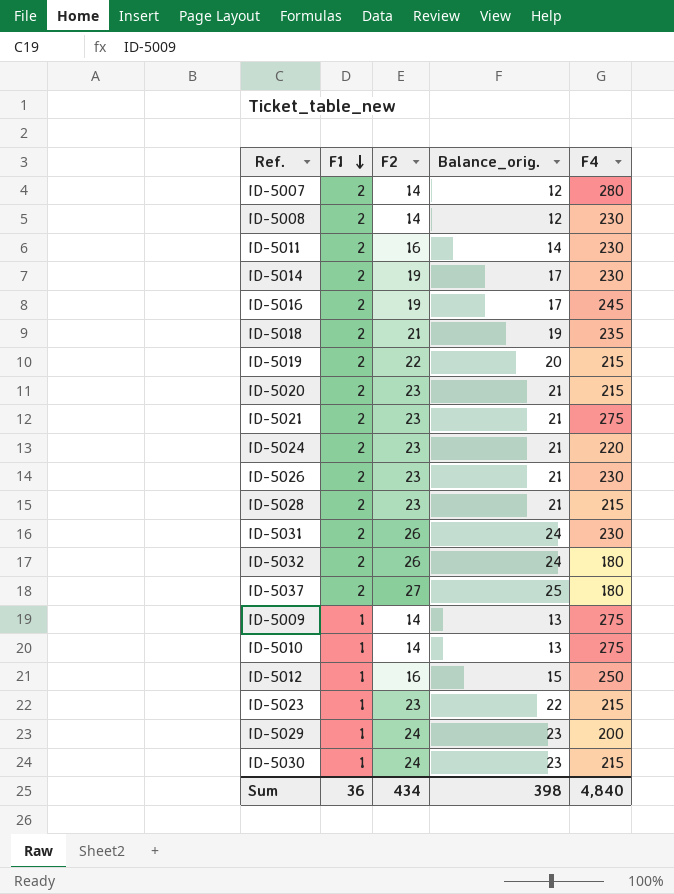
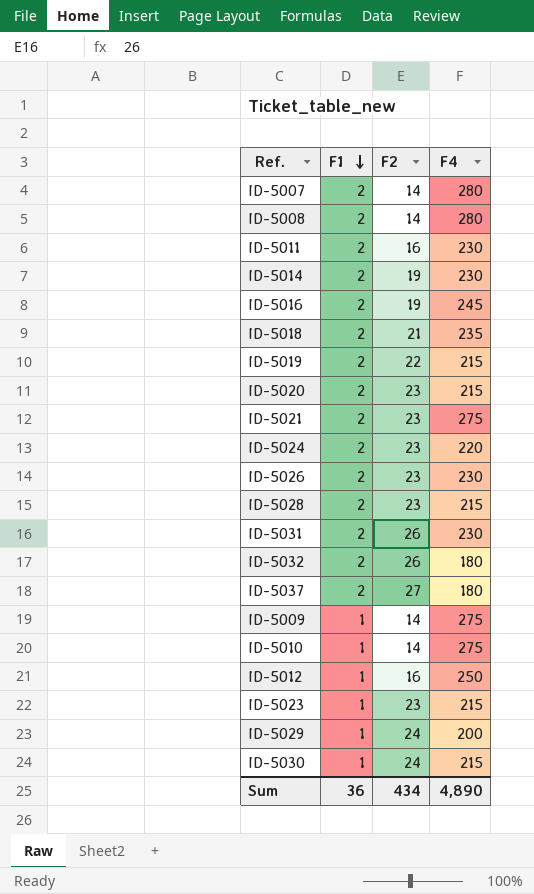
column Balance_orig. | formula: [F2] - [F1] -> none
ID-5008 | F4: 230 -> 280
Sum | F4: 4,840 -> 4,890

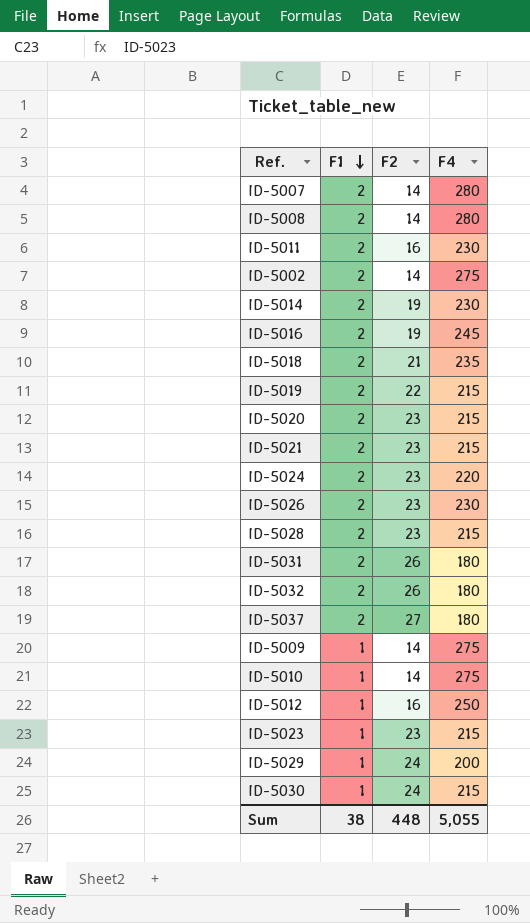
row ID-5002: none -> 2 | 14 | 275
ID-5021 | F4: 275 -> 215
ID-5031 | F4: 230 -> 180
Sum | F1: 36 -> 38
Sum | F2: 434 -> 448
Sum | F4: 4,890 -> 5,055

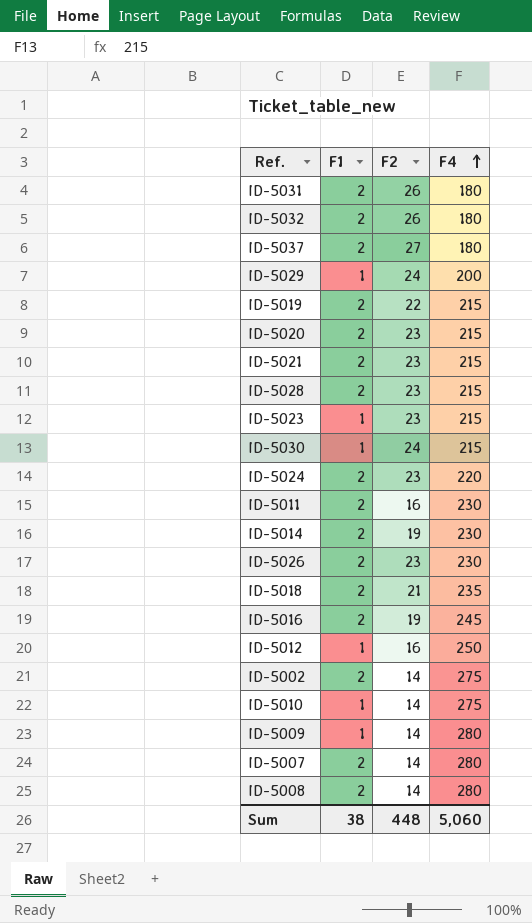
row order: F1 descending -> F4 ascending
ID-5009 | F4: 275 -> 280
Sum | F4: 5,055 -> 5,060

